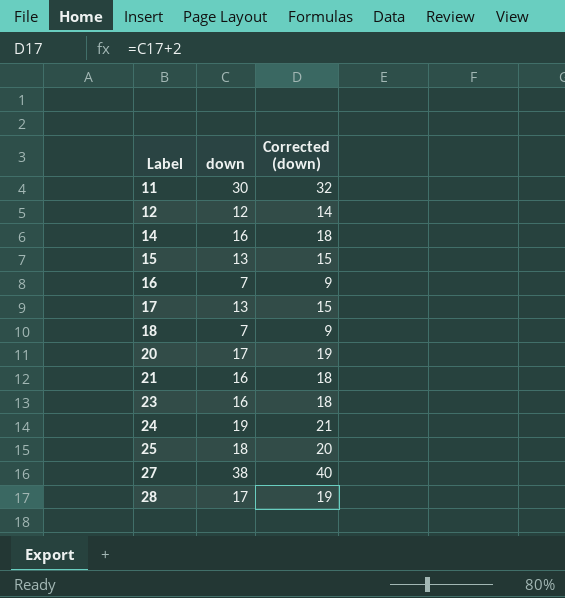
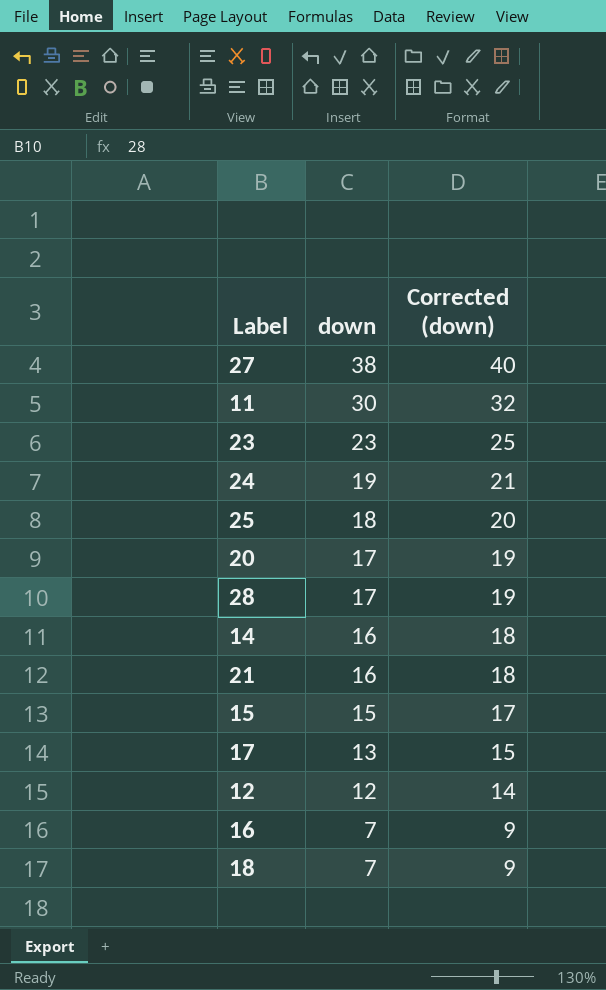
row order: Label ascending -> down descending
23 | down: 16 -> 23
23 | Corrected (down): 18 -> 25
15 | down: 13 -> 15
15 | Corrected (down): 15 -> 17

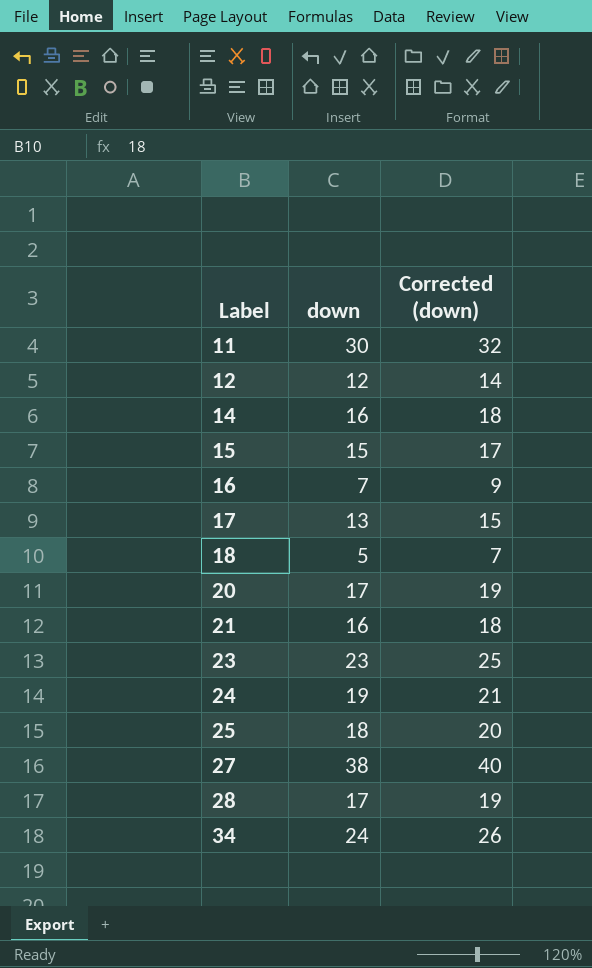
row order: down descending -> Label ascending
18 | down: 7 -> 5
18 | Corrected (down): 9 -> 7
row 34: none -> 24 | 26

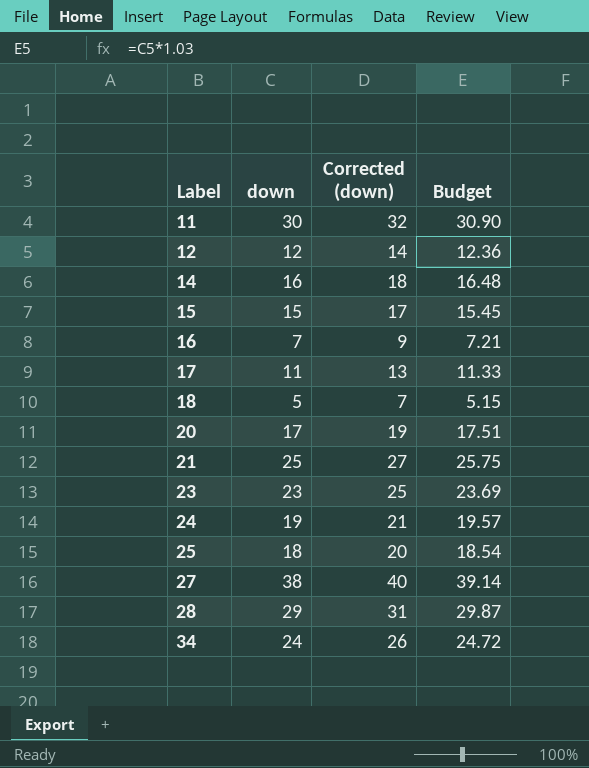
column Budget | formula: none -> [down] * 1.03
17 | down: 13 -> 11
17 | Corrected (down): 15 -> 13
21 | down: 16 -> 25
21 | Corrected (down): 18 -> 27
28 | down: 17 -> 29
28 | Corrected (down): 19 -> 31

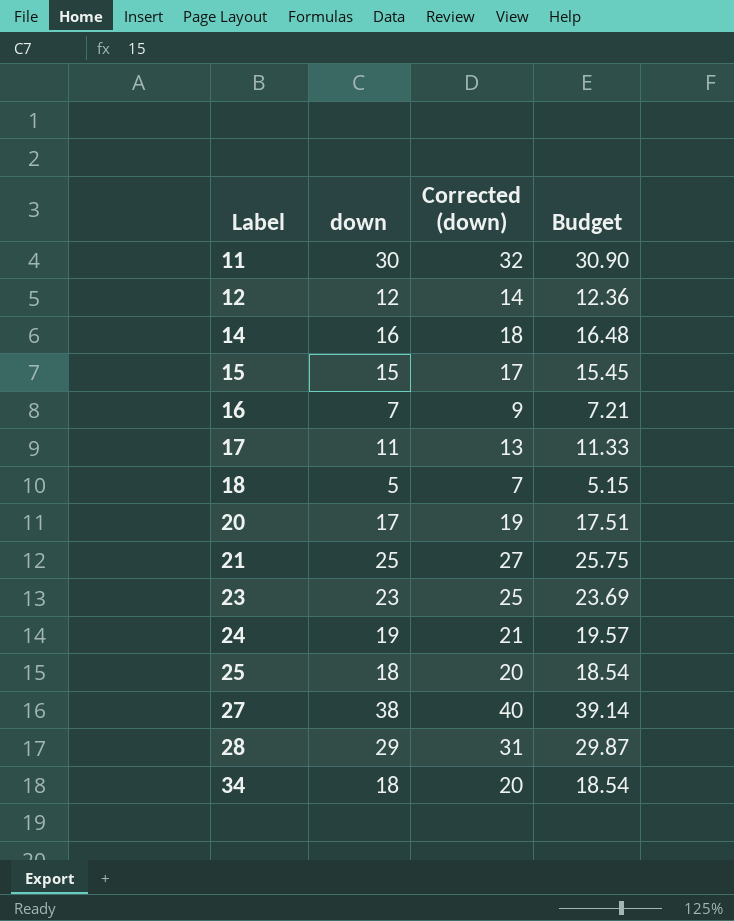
34 | down: 24 -> 18
34 | Corrected (down): 26 -> 20
34 | Budget: 24.72 -> 18.54

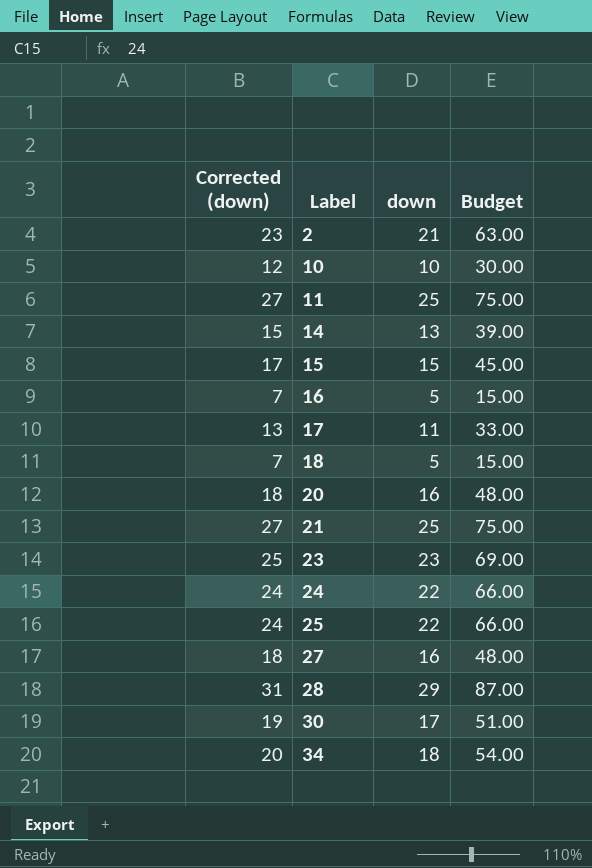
column Corrected (down) | position: 3 -> 1
column Budget | formula: [down] * 1.03 -> [down] * 3
row 12: 12 | 14 | 12.36 -> none
row 2: none -> 23 | 21 | 63.00
row 10: none -> 12 | 10 | 30.00
11 | Corrected (down): 32 -> 27
11 | down: 30 -> 25
14 | Corrected (down): 18 -> 15
14 | down: 16 -> 13
16 | Corrected (down): 9 -> 7
16 | down: 7 -> 5
20 | Corrected (down): 19 -> 18
20 | down: 17 -> 16
24 | Corrected (down): 21 -> 24
24 | down: 19 -> 22
25 | Corrected (down): 20 -> 24
25 | down: 18 -> 22
27 | Corrected (down): 40 -> 18
27 | down: 38 -> 16
row 30: none -> 19 | 17 | 51.00

